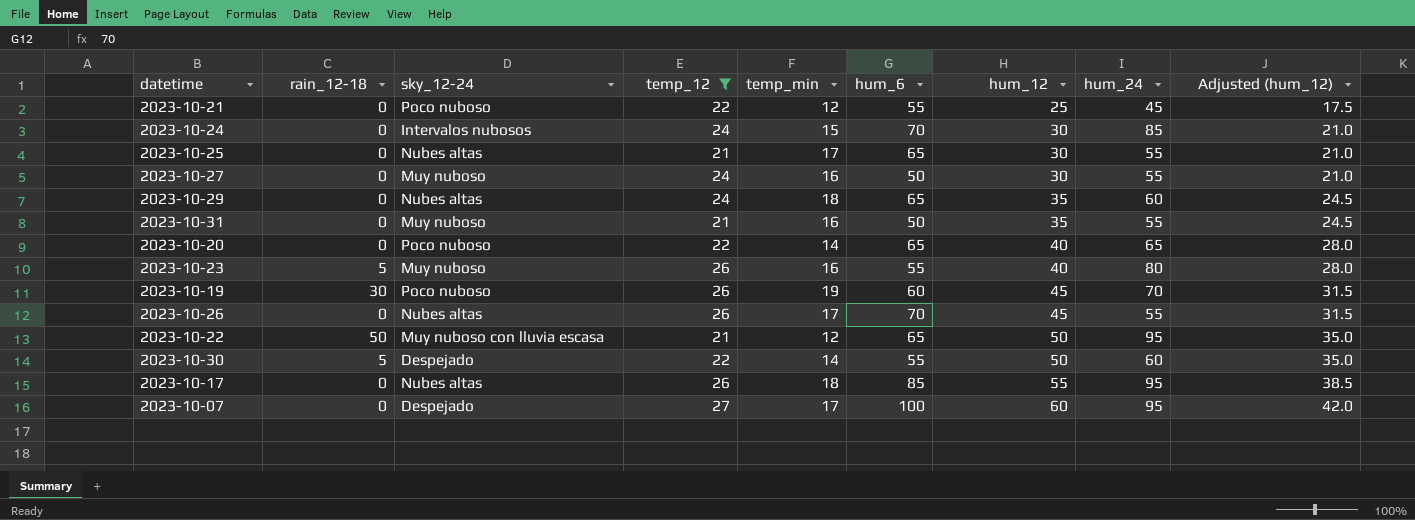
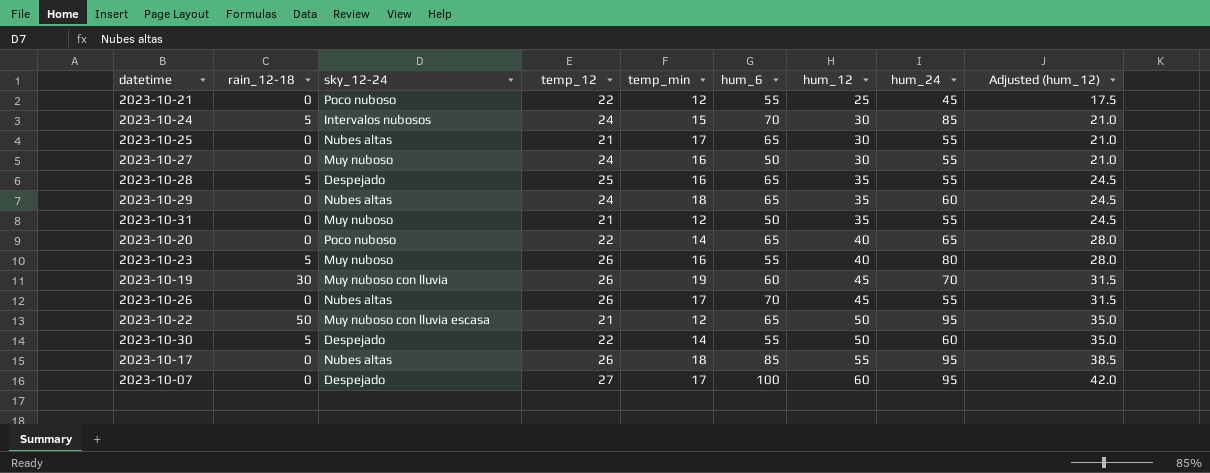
filter: temp_12 != 25 -> none
2023-10-24 | rain_12-18: 0 -> 5
2023-10-31 | temp_min: 16 -> 12
2023-10-19 | sky_12-24: Poco nuboso -> Muy nuboso con lluvia

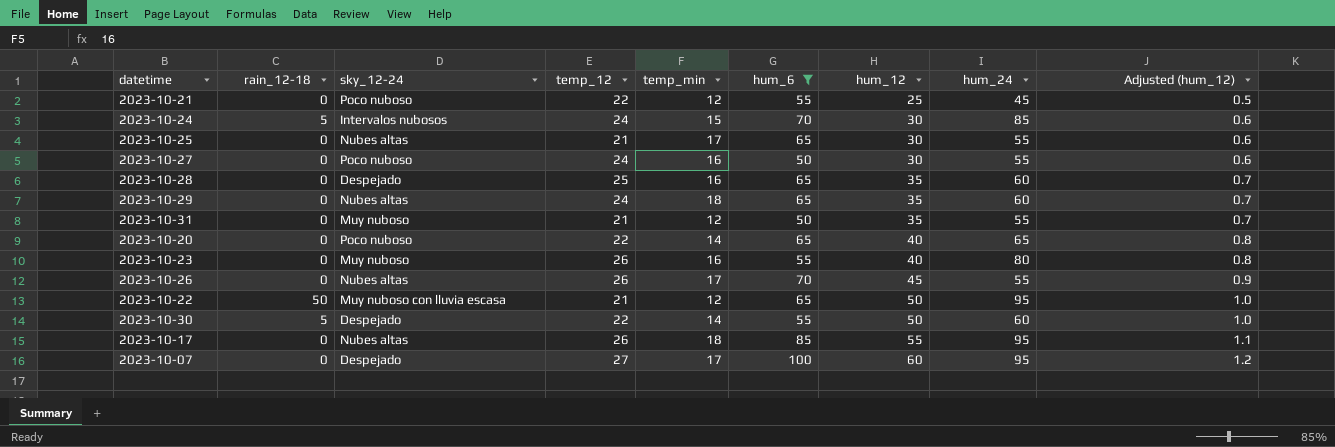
filter: none -> hum_6 != 60
column Adjusted (hum_12) | formula: [hum_12] * 0.7 -> [hum_12] * 0.02
2023-10-27 | sky_12-24: Muy nuboso -> Poco nuboso
2023-10-28 | rain_12-18: 5 -> 0
2023-10-28 | hum_24: 55 -> 60
2023-10-23 | rain_12-18: 5 -> 0

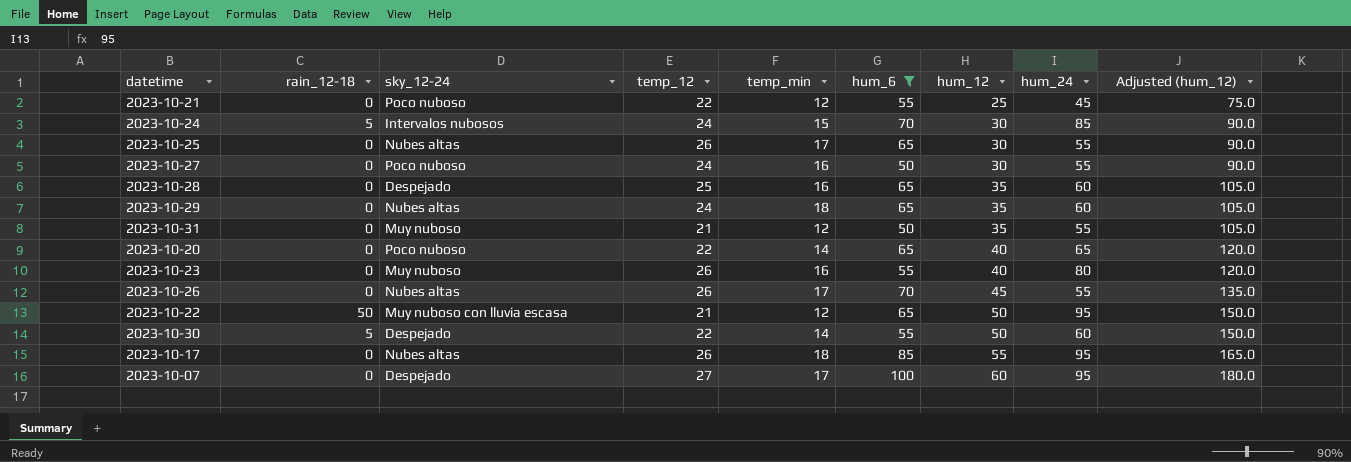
column Adjusted (hum_12) | formula: [hum_12] * 0.02 -> [hum_12] * 3
2023-10-25 | temp_12: 21 -> 26

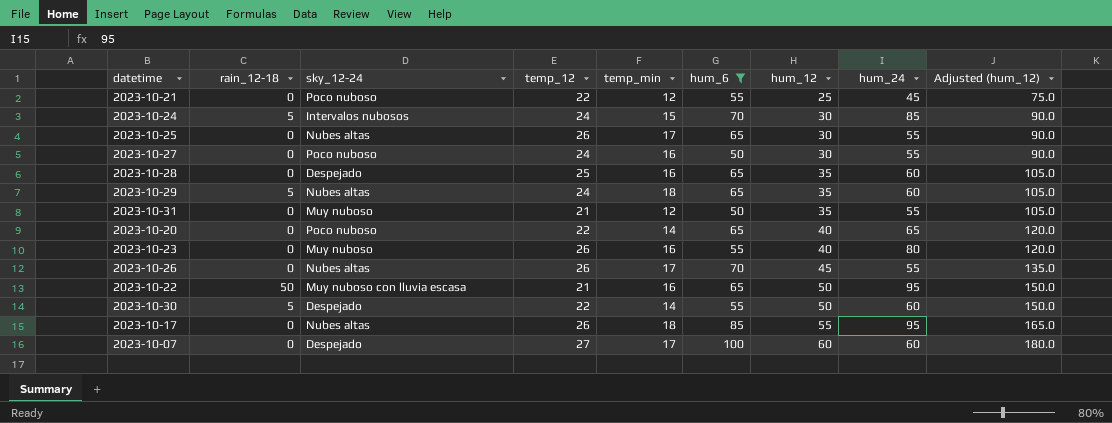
2023-10-29 | rain_12-18: 0 -> 5
2023-10-22 | temp_min: 12 -> 16
2023-10-07 | hum_24: 95 -> 60

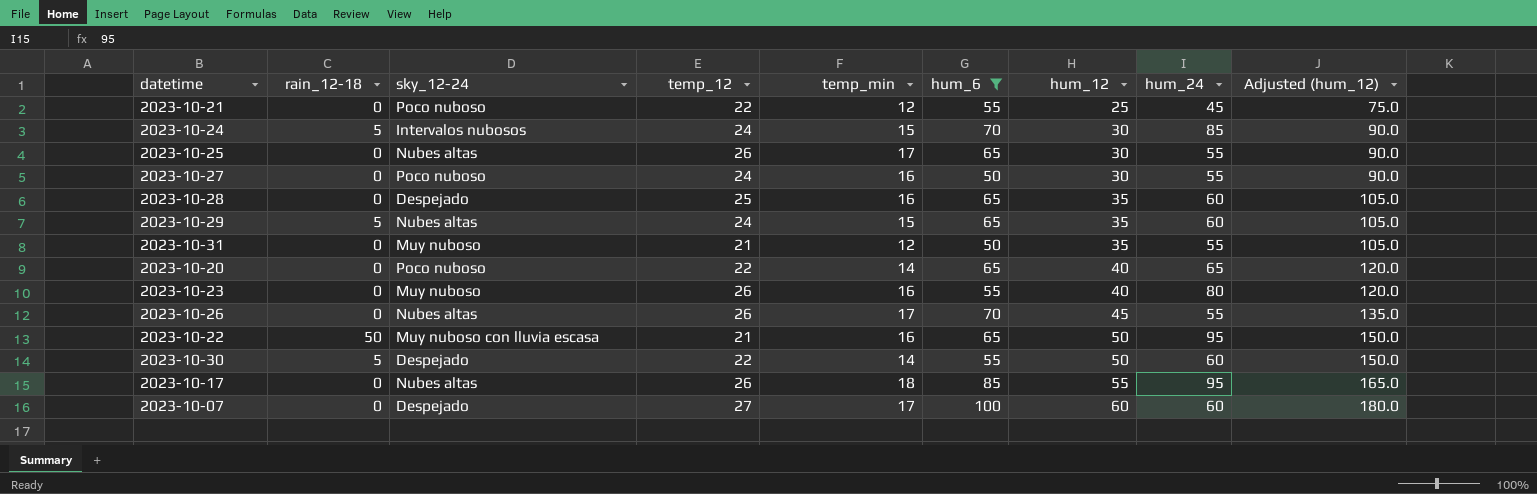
2023-10-29 | temp_min: 18 -> 15

